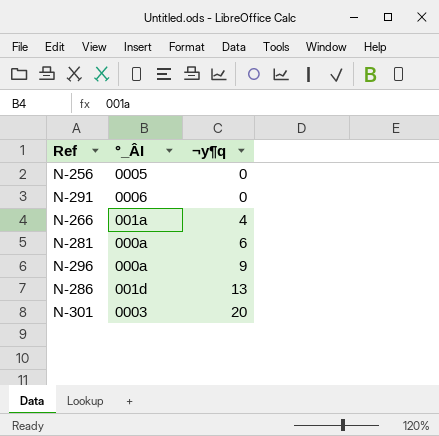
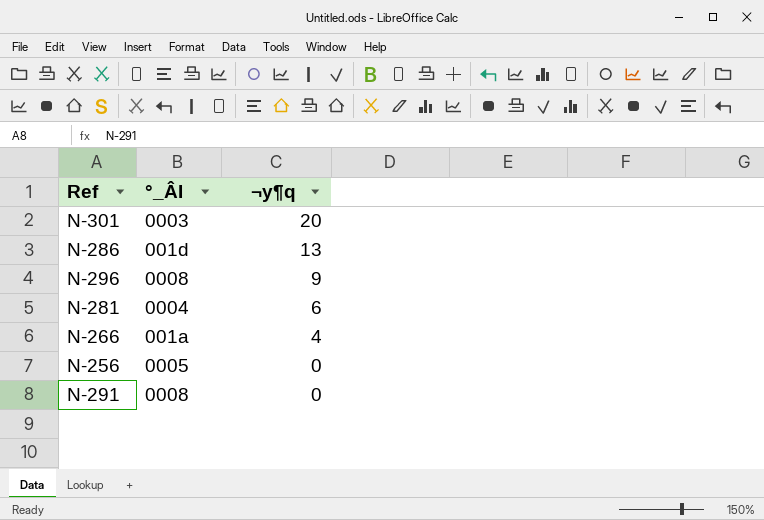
row order: ¬y¶q ascending -> ¬y¶q descending
N-296 | °_ÂI: 000a -> 0008
N-281 | °_ÂI: 000a -> 0004
N-291 | °_ÂI: 0006 -> 0008

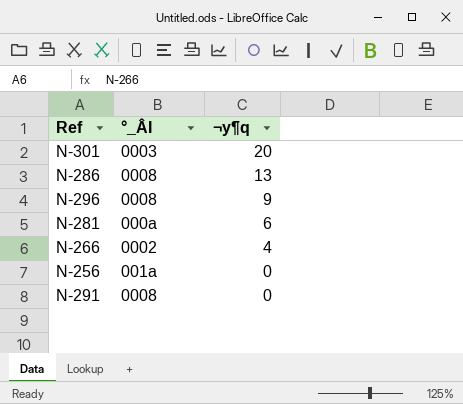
N-286 | °_ÂI: 001d -> 0008
N-281 | °_ÂI: 0004 -> 000a
N-266 | °_ÂI: 001a -> 0002
N-256 | °_ÂI: 0005 -> 001a

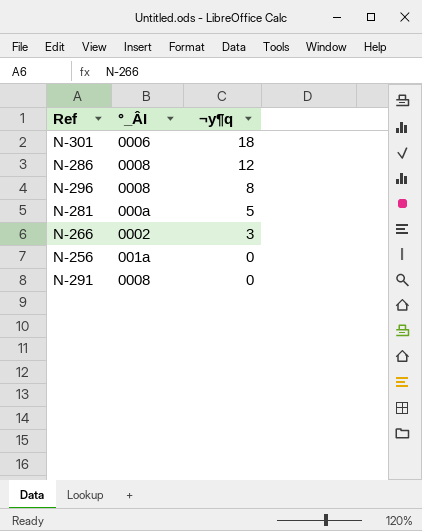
N-301 | °_ÂI: 0003 -> 0006
N-301 | ¬y¶q: 20 -> 18
N-286 | ¬y¶q: 13 -> 12
N-296 | ¬y¶q: 9 -> 8
N-281 | ¬y¶q: 6 -> 5
N-266 | ¬y¶q: 4 -> 3

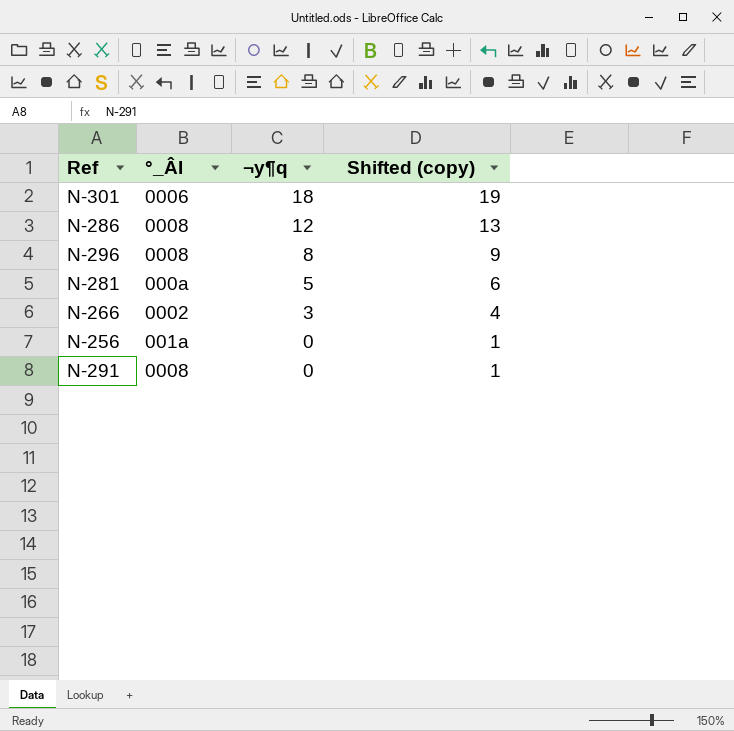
column Shifted (copy) | formula: none -> [¬y¶q] + 1

